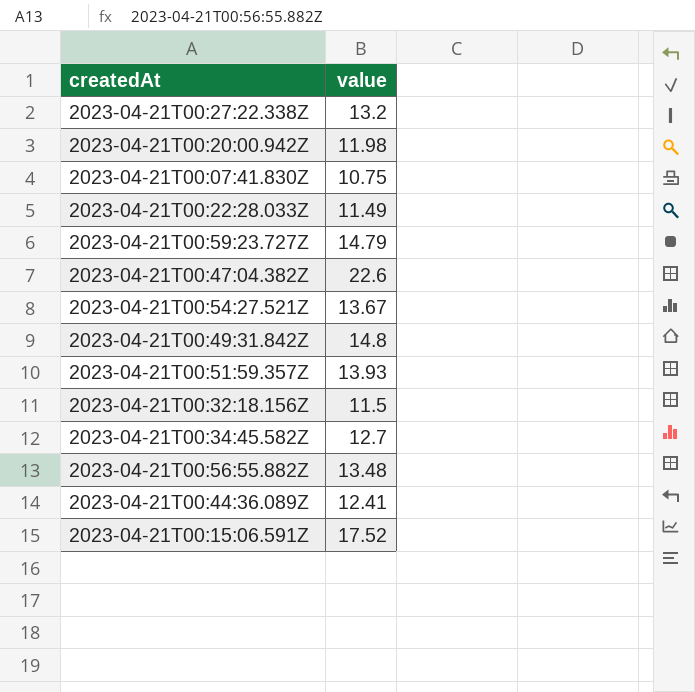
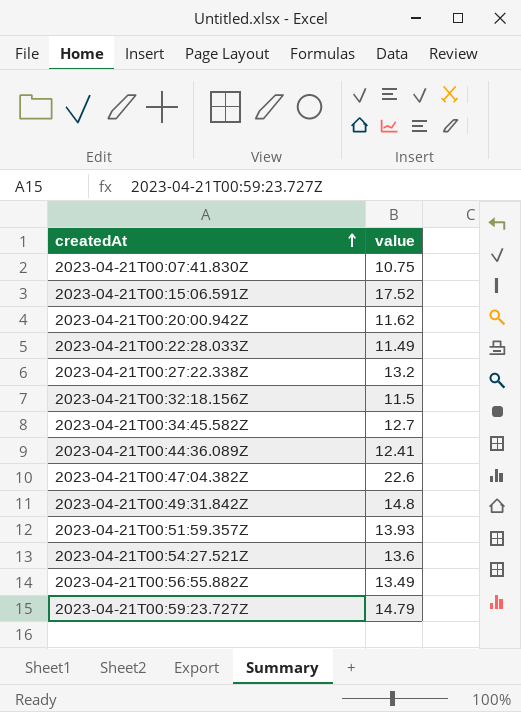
row order: none -> createdAt ascending
2023-04-21T00:20:00.942Z | value: 11.98 -> 11.62
2023-04-21T00:54:27.521Z | value: 13.67 -> 13.6
2023-04-21T00:56:55.882Z | value: 13.48 -> 13.49

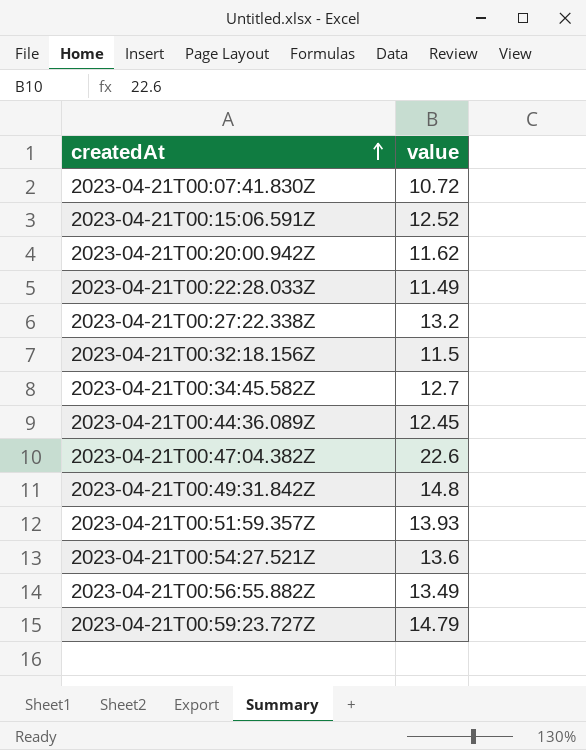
2023-04-21T00:07:41.830Z | value: 10.75 -> 10.72
2023-04-21T00:15:06.591Z | value: 17.52 -> 12.52
2023-04-21T00:44:36.089Z | value: 12.41 -> 12.45

